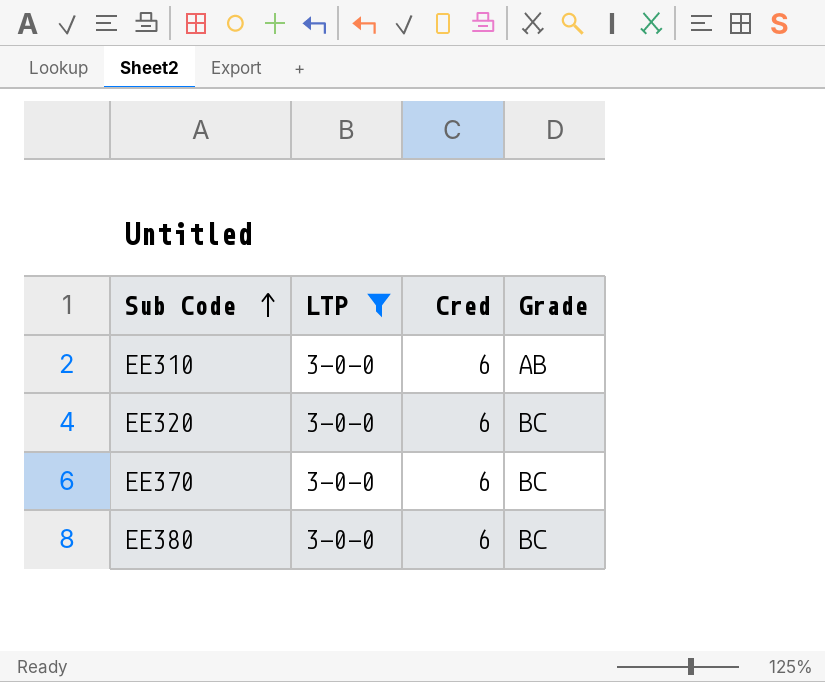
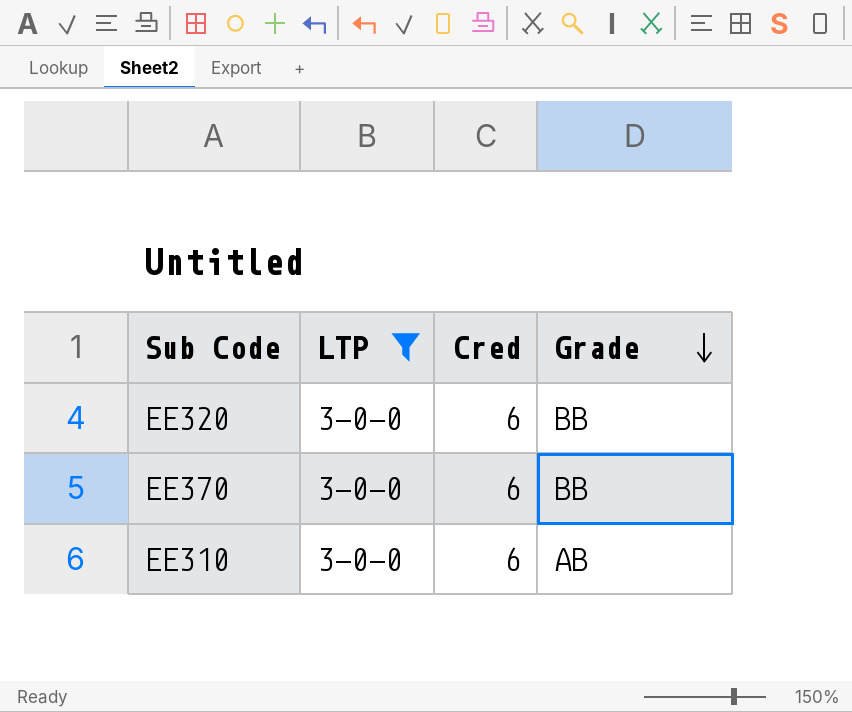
row order: Sub Code ascending -> Grade descending
row EE380: 3-0-0 | 6 | BC -> none
EE320 | Grade: BC -> BB
EE370 | Grade: BC -> BB

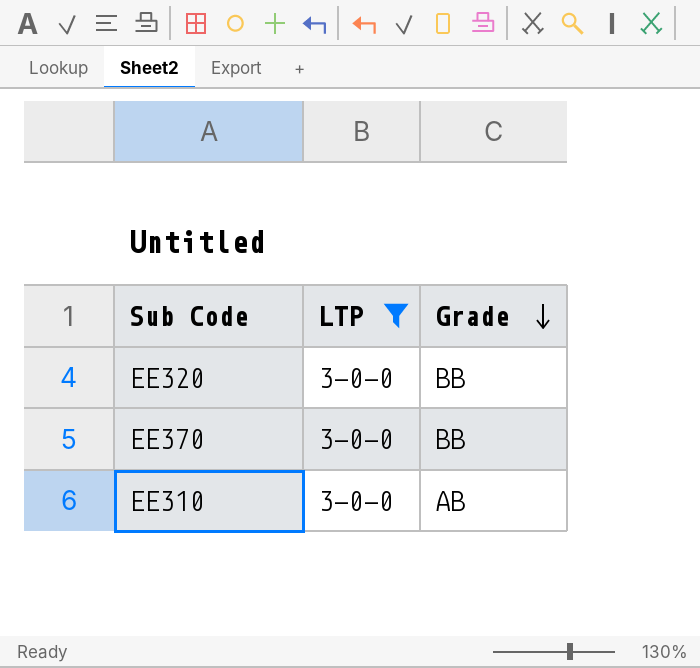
column Cred | position: 3 -> none

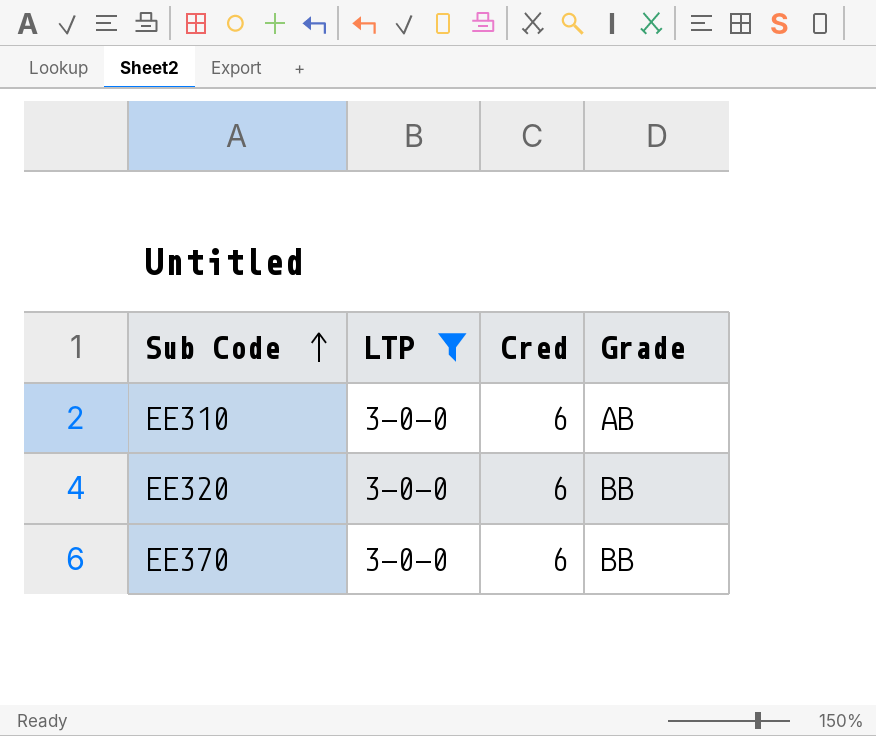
row order: Grade descending -> Sub Code ascending
column Cred | position: none -> 3

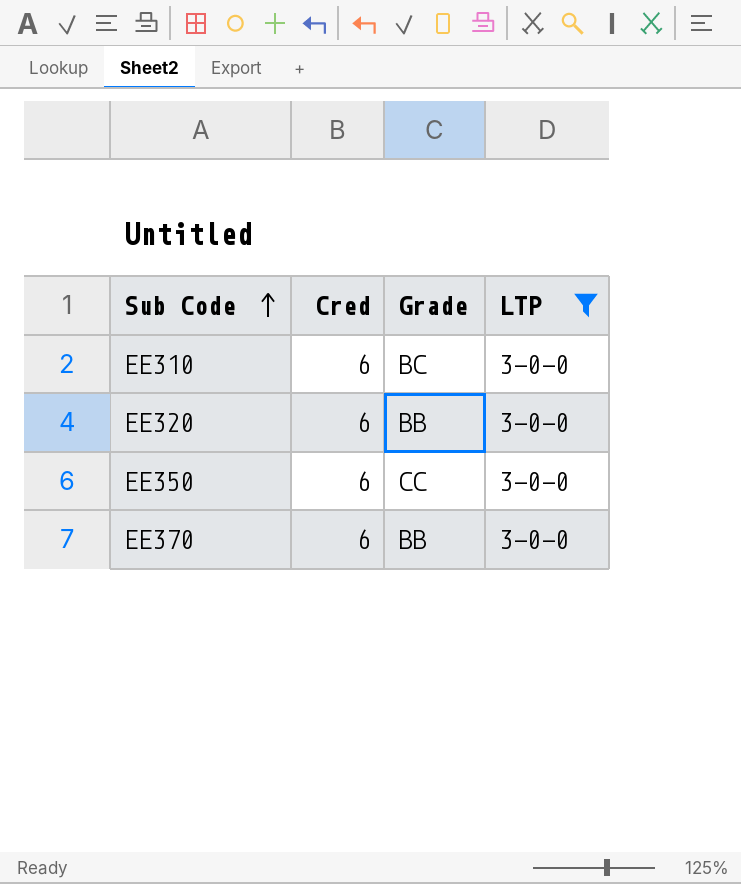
column LTP | position: 2 -> 4
EE310 | Grade: AB -> BC
row EE350: none -> 6 | CC | 3-0-0

